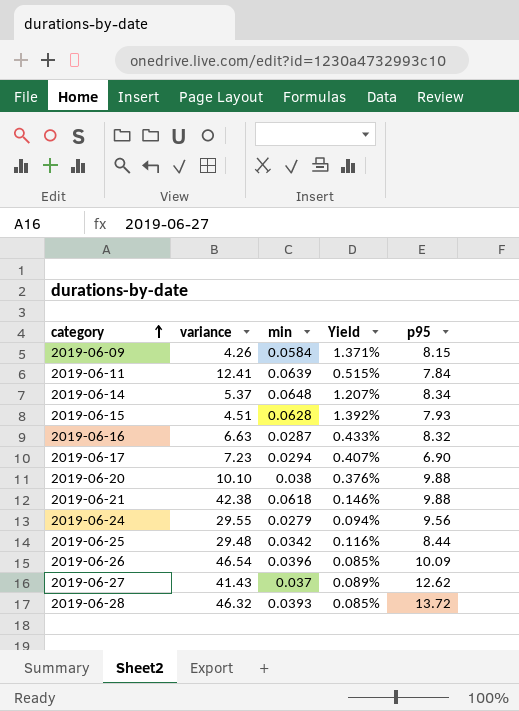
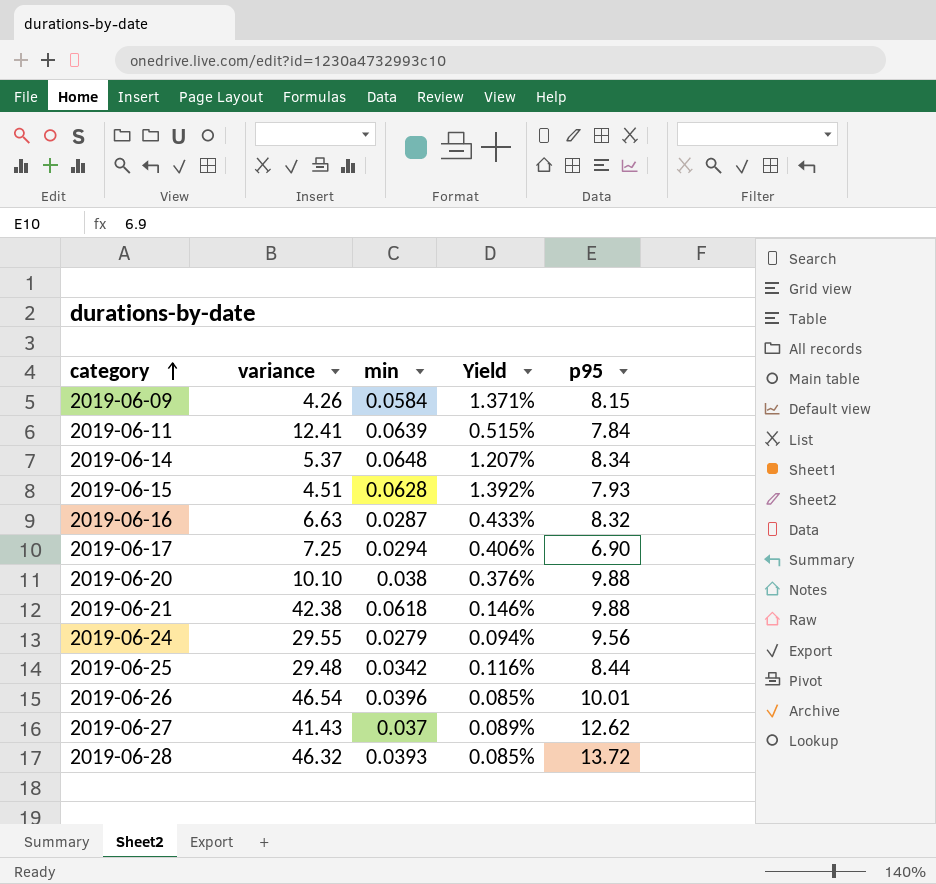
2019-06-17 | variance: 7.23 -> 7.25
2019-06-17 | Yield: 0.407% -> 0.406%
2019-06-26 | p95: 10.09 -> 10.01

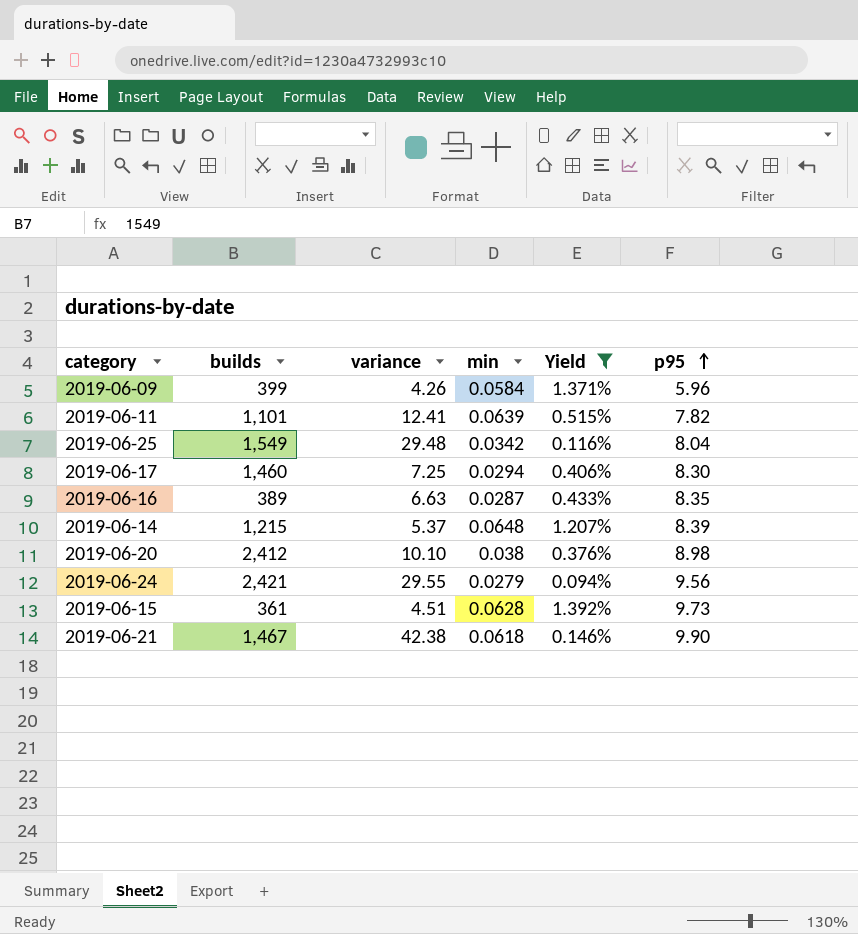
filter: none -> Yield >= 0.094%
row order: category ascending -> p95 ascending
column builds | position: none -> 2
2019-06-09 | p95: 8.15 -> 5.96
2019-06-11 | p95: 7.84 -> 7.82
2019-06-25 | p95: 8.44 -> 8.04
2019-06-17 | p95: 6.90 -> 8.30
2019-06-16 | p95: 8.32 -> 8.35
2019-06-14 | p95: 8.34 -> 8.39
2019-06-20 | p95: 9.88 -> 8.98
2019-06-15 | p95: 7.93 -> 9.73
2019-06-21 | p95: 9.88 -> 9.90

